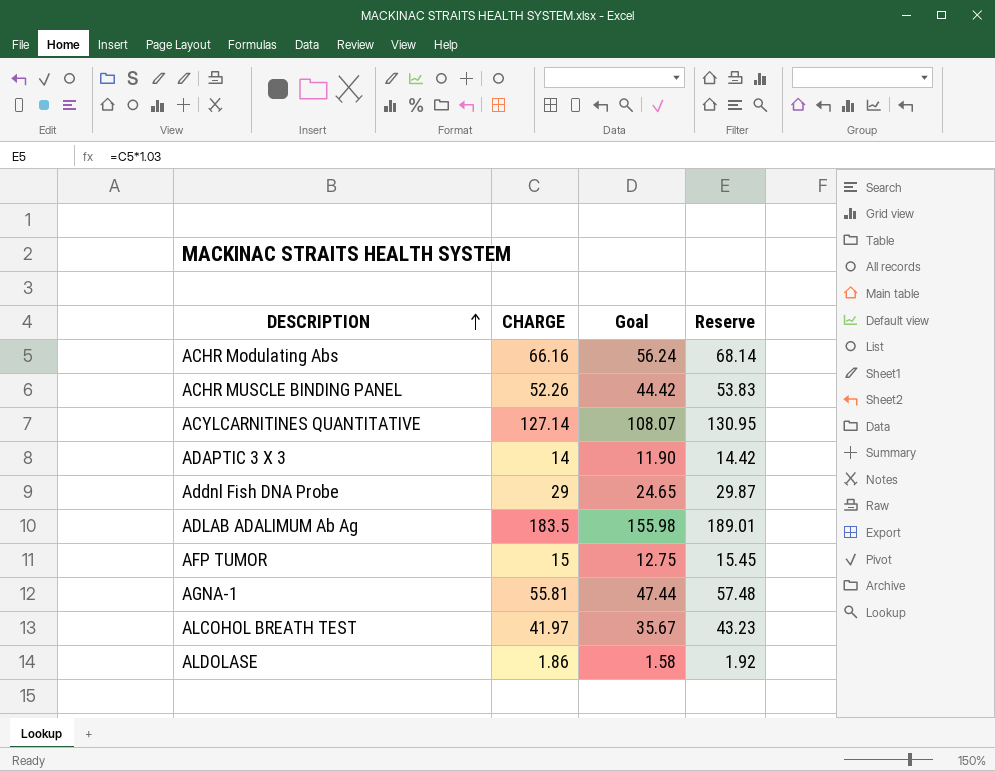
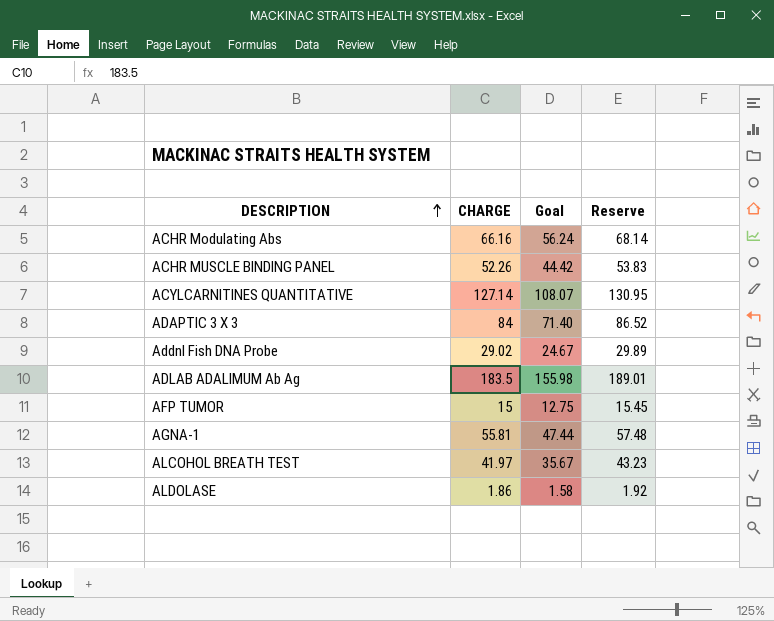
ADAPTIC 3 X 3 | CHARGE: 14 -> 84
ADAPTIC 3 X 3 | Goal: 11.90 -> 71.40
ADAPTIC 3 X 3 | Reserve: 14.42 -> 86.52
Addnl Fish DNA Probe | CHARGE: 29 -> 29.02
Addnl Fish DNA Probe | Goal: 24.65 -> 24.67
Addnl Fish DNA Probe | Reserve: 29.87 -> 29.89

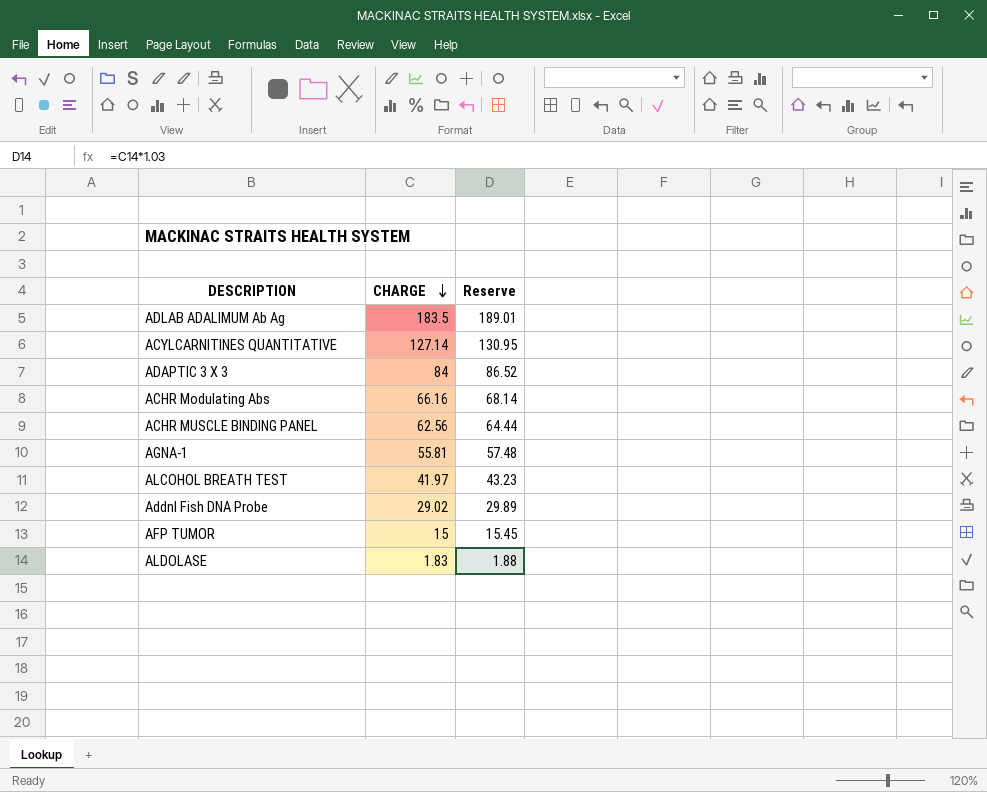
row order: DESCRIPTION ascending -> CHARGE descending
column Goal | formula: [CHARGE] * 0.85 -> none
ACHR MUSCLE BINDING PANEL | CHARGE: 52.26 -> 62.56
ACHR MUSCLE BINDING PANEL | Reserve: 53.83 -> 64.44
ALDOLASE | CHARGE: 1.86 -> 1.83
ALDOLASE | Reserve: 1.92 -> 1.88

